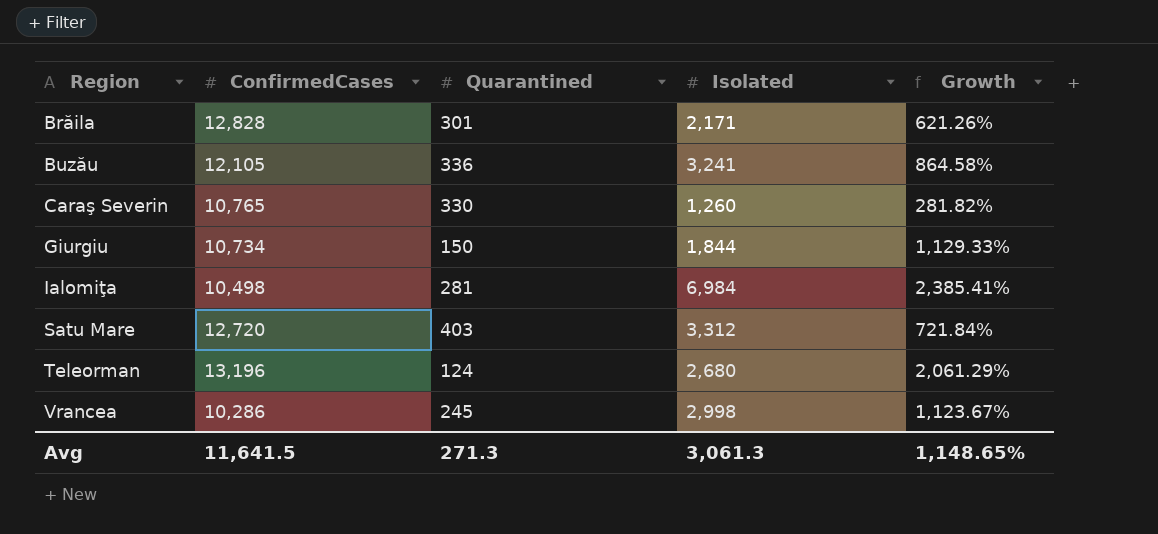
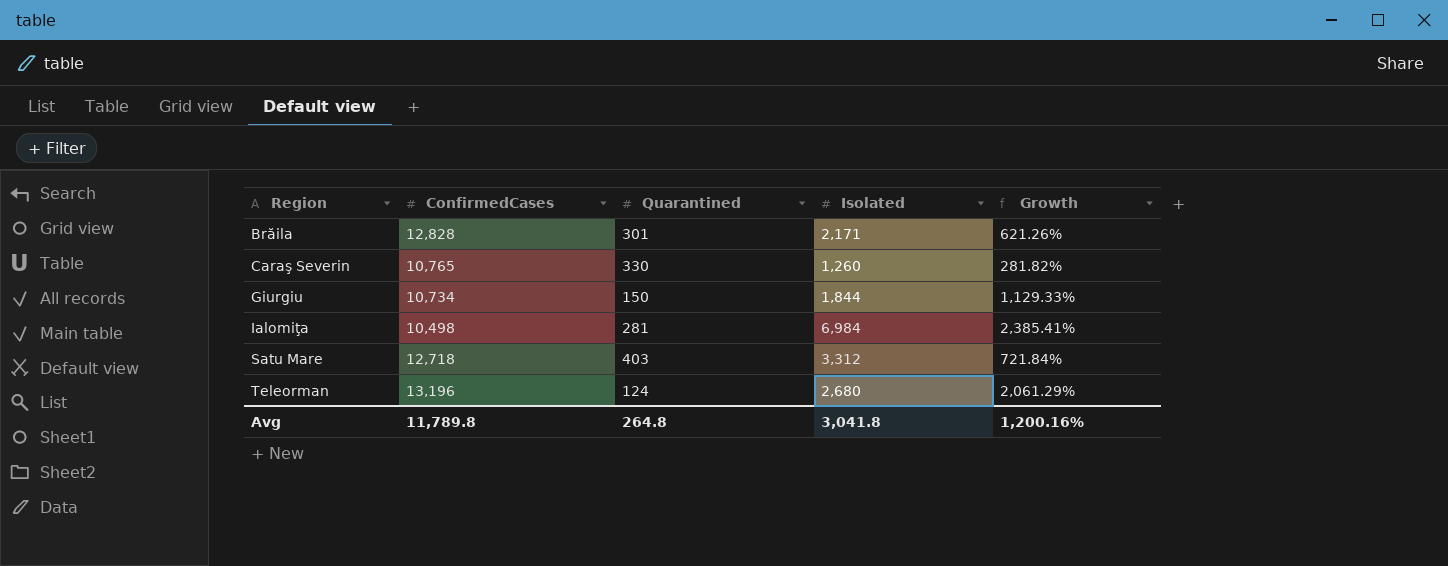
row Buzău: 12,105 | 336 | 3,241 | 864.58% -> none
row Vrancea: 10,286 | 245 | 2,998 | 1,123.67% -> none
Satu Mare | ConfirmedCases: 12,720 -> 12,718
Avg | ConfirmedCases: 11,641.5 -> 11,789.8
Avg | Quarantined: 271.3 -> 264.8
Avg | Isolated: 3,061.3 -> 3,041.8
Avg | Growth: 1,148.65% -> 1,200.16%

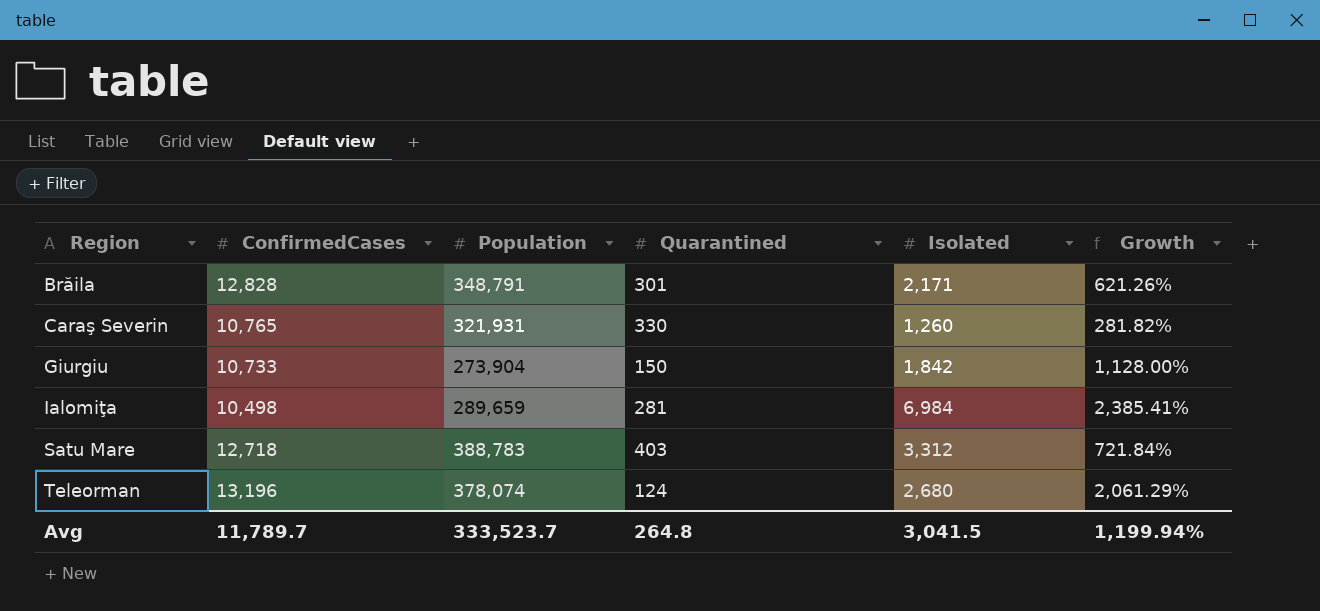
column Population | position: none -> 3
Giurgiu | ConfirmedCases: 10,734 -> 10,733
Giurgiu | Isolated: 1,844 -> 1,842
Giurgiu | Growth: 1,129.33% -> 1,128.00%
Avg | ConfirmedCases: 11,789.8 -> 11,789.7
Avg | Isolated: 3,041.8 -> 3,041.5
Avg | Growth: 1,200.16% -> 1,199.94%

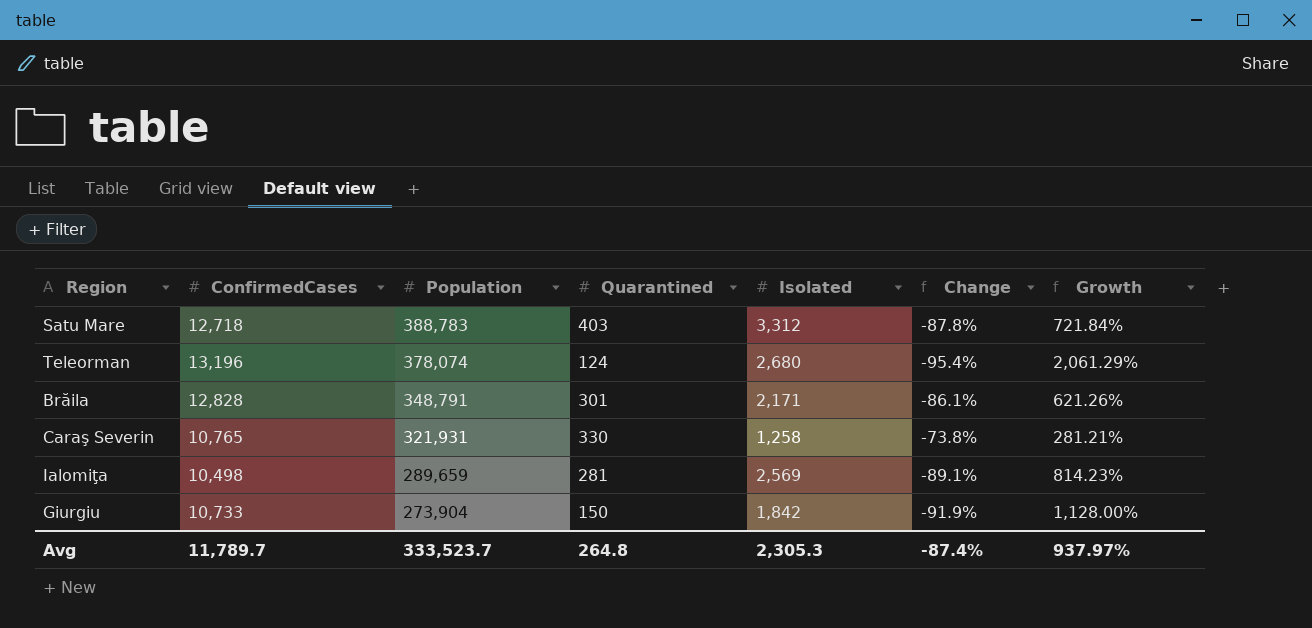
row order: Region ascending -> Population descending
column Change | formula: none -> ([Quarantined] - [Isolated]) / [Isolated]
Caraş Severin | Isolated: 1,260 -> 1,258
Caraş Severin | Growth: 281.82% -> 281.21%
Ialomiţa | Isolated: 6,984 -> 2,569
Ialomiţa | Growth: 2,385.41% -> 814.23%
Avg | Isolated: 3,041.5 -> 2,305.3
Avg | Growth: 1,199.94% -> 937.97%

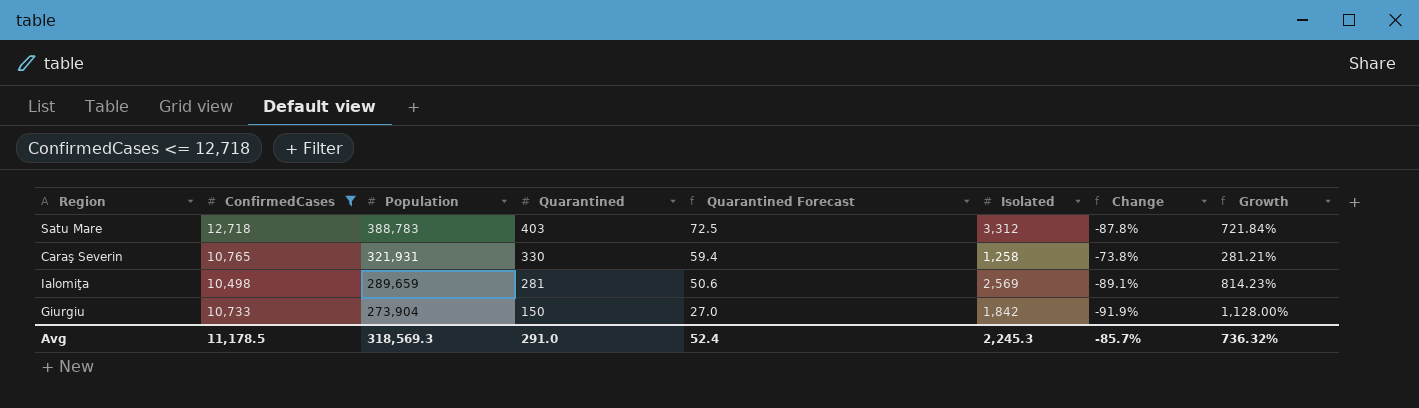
filter: none -> ConfirmedCases <= 12,718
column Quarantined Forecast | formula: none -> [Quarantined] * 0.18
Avg | ConfirmedCases: 11,789.7 -> 11,178.5
Avg | Population: 333,523.7 -> 318,569.3
Avg | Quarantined: 264.8 -> 291.0
Avg | Isolated: 2,305.3 -> 2,245.3
Avg | Change: -87.4% -> -85.7%
Avg | Growth: 937.97% -> 736.32%

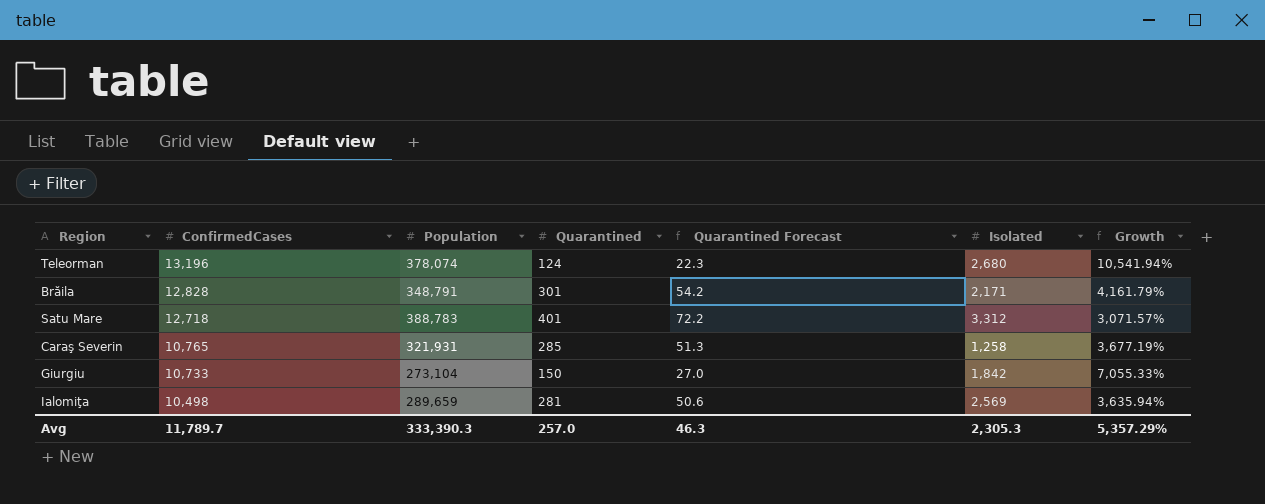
filter: ConfirmedCases <= 12,718 -> none
row order: Population descending -> ConfirmedCases descending
column Change | formula: ([Quarantined] - [Isolated]) / [Isolated] -> none
column Growth | formula: ([Isolated] - [Quarantined]) / [Quarantined] -> ([ConfirmedCases] - [Quarantined]) / [Quarantined]
Satu Mare | Quarantined: 403 -> 401
Satu Mare | Quarantined Forecast: 72.5 -> 72.2
Caraş Severin | Quarantined: 330 -> 285
Caraş Severin | Quarantined Forecast: 59.4 -> 51.3
Giurgiu | Population: 273,904 -> 273,104
Avg | ConfirmedCases: 11,178.5 -> 11,789.7
Avg | Population: 318,569.3 -> 333,390.3
Avg | Quarantined: 291.0 -> 257.0
Avg | Quarantined Forecast: 52.4 -> 46.3
Avg | Isolated: 2,245.3 -> 2,305.3
Avg | Growth: 736.32% -> 5,357.29%

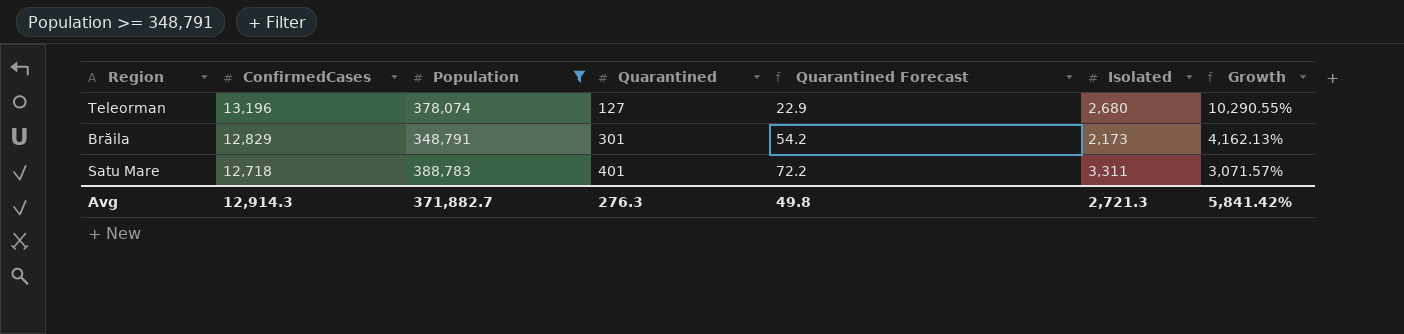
filter: none -> Population >= 348,791
Teleorman | Quarantined: 124 -> 127
Teleorman | Quarantined Forecast: 22.3 -> 22.9
Teleorman | Growth: 10,541.94% -> 10,290.55%
Brăila | ConfirmedCases: 12,828 -> 12,829
Brăila | Isolated: 2,171 -> 2,173
Brăila | Growth: 4,161.79% -> 4,162.13%
Satu Mare | Isolated: 3,312 -> 3,311
Avg | ConfirmedCases: 11,789.7 -> 12,914.3
Avg | Population: 333,390.3 -> 371,882.7
Avg | Quarantined: 257.0 -> 276.3
Avg | Quarantined Forecast: 46.3 -> 49.8
Avg | Isolated: 2,305.3 -> 2,721.3
Avg | Growth: 5,357.29% -> 5,841.42%

